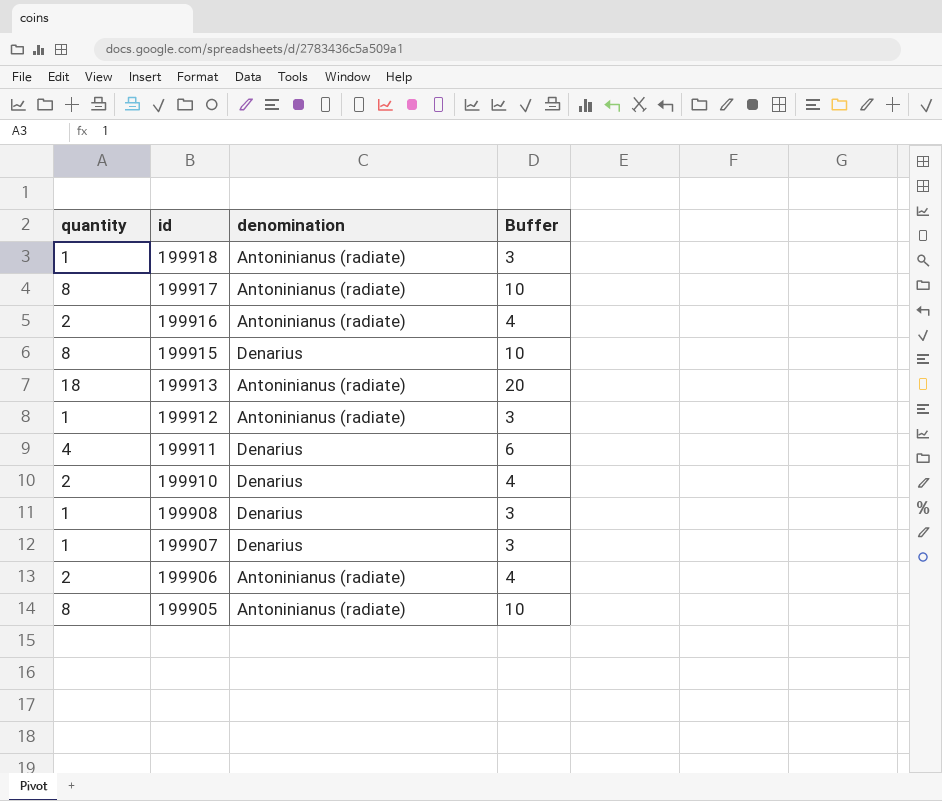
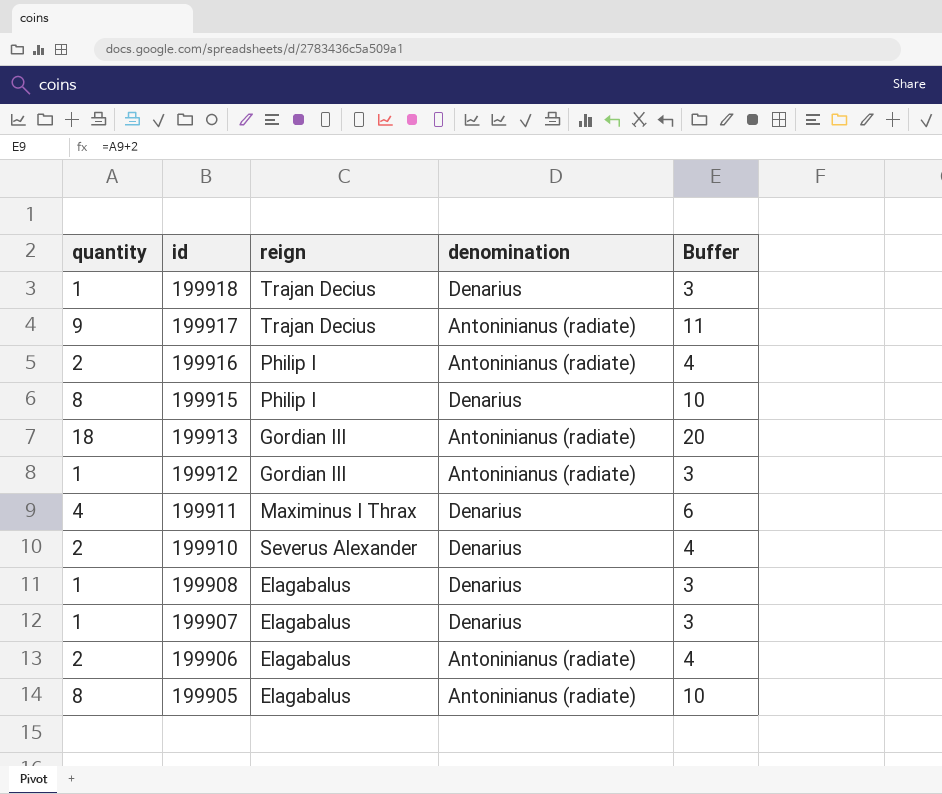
column reign | position: none -> 3
199918 | denomination: Antoninianus (radiate) -> Denarius
199917 | quantity: 8 -> 9
199917 | Buffer: 10 -> 11

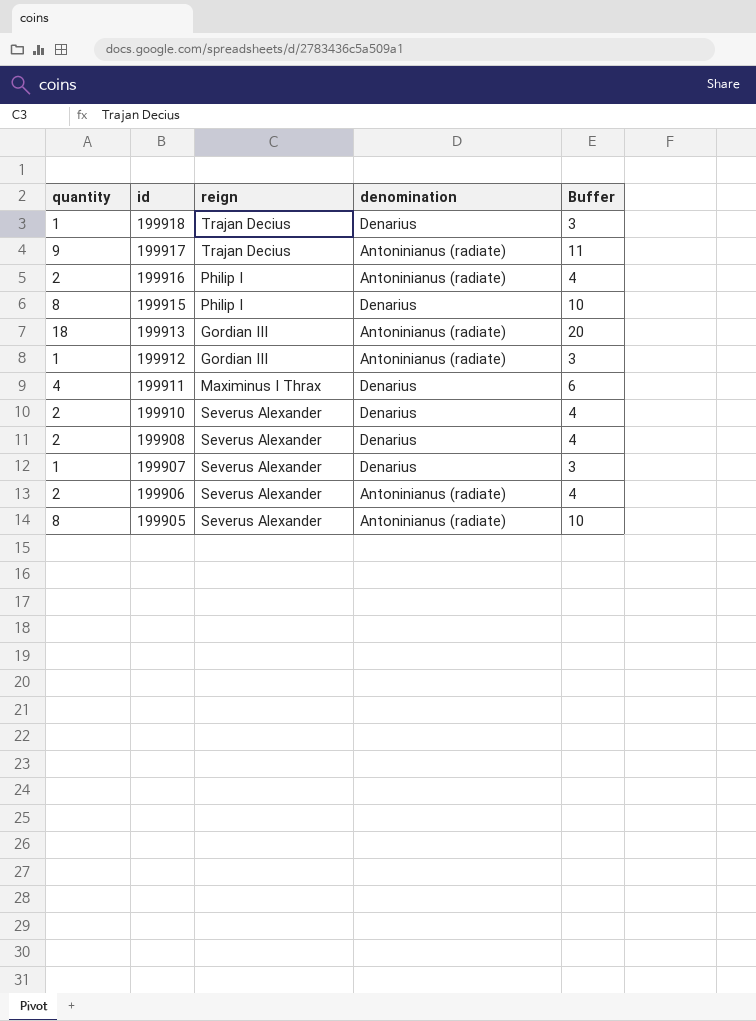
199908 | quantity: 1 -> 2
199908 | reign: Elagabalus -> Severus Alexander
199908 | Buffer: 3 -> 4
199907 | reign: Elagabalus -> Severus Alexander
199906 | reign: Elagabalus -> Severus Alexander
199905 | reign: Elagabalus -> Severus Alexander

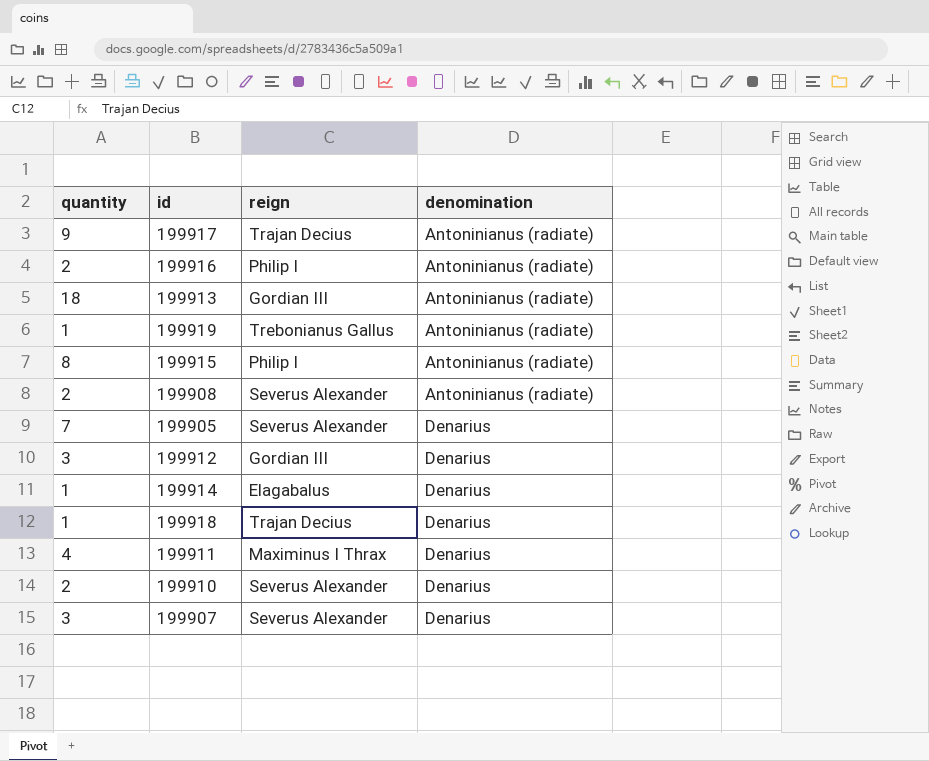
row order: id descending -> denomination ascending
column Buffer | formula: [quantity] + 2 -> none
row 199906: 2 | Severus Alexander | Antoninianus (radiate) | 4 -> none
row 199919: none -> 1 | Trebonianus Gallus | Antoninianus (radiate)
199915 | denomination: Denarius -> Antoninianus (radiate)
199908 | denomination: Denarius -> Antoninianus (radiate)
199905 | quantity: 8 -> 7
199905 | denomination: Antoninianus (radiate) -> Denarius
199912 | quantity: 1 -> 3
199912 | denomination: Antoninianus (radiate) -> Denarius
row 199914: none -> 1 | Elagabalus | Denarius
199907 | quantity: 1 -> 3

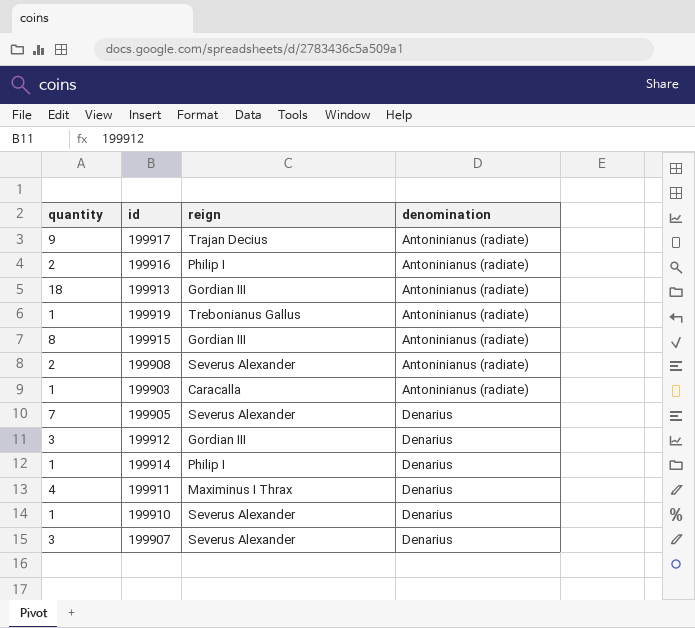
row 199918: 1 | Trajan Decius | Denarius -> none
199915 | reign: Philip I -> Gordian III
row 199903: none -> 1 | Caracalla | Antoninianus (radiate)
199914 | reign: Elagabalus -> Philip I
199910 | quantity: 2 -> 1

